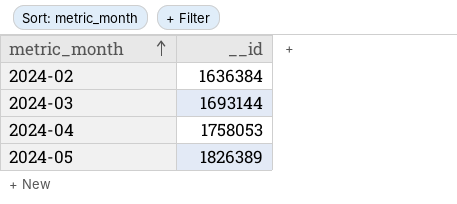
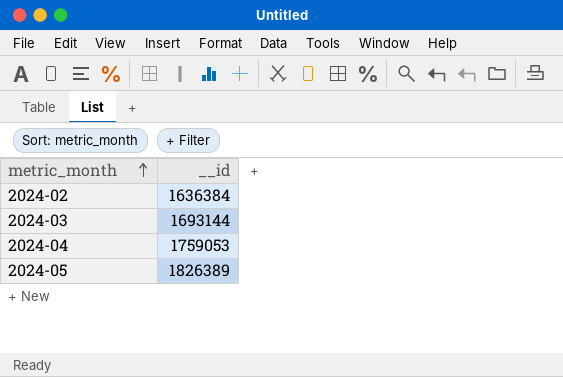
2024-04 | __id: 1758053 -> 1759053

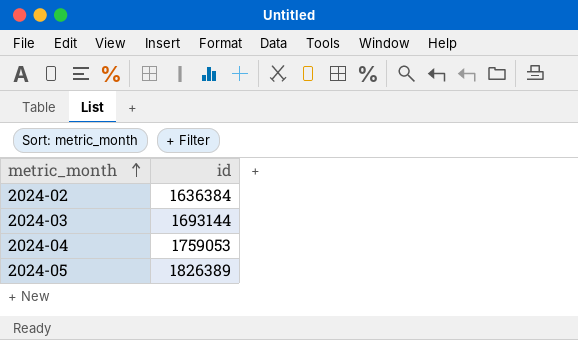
column name: __id -> id

